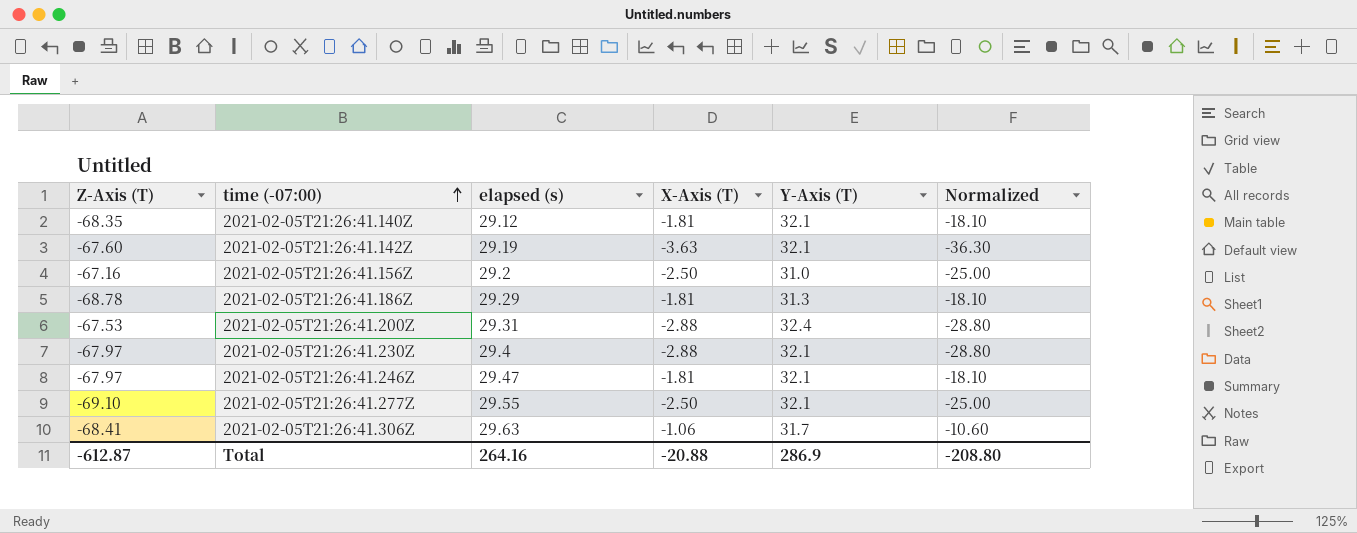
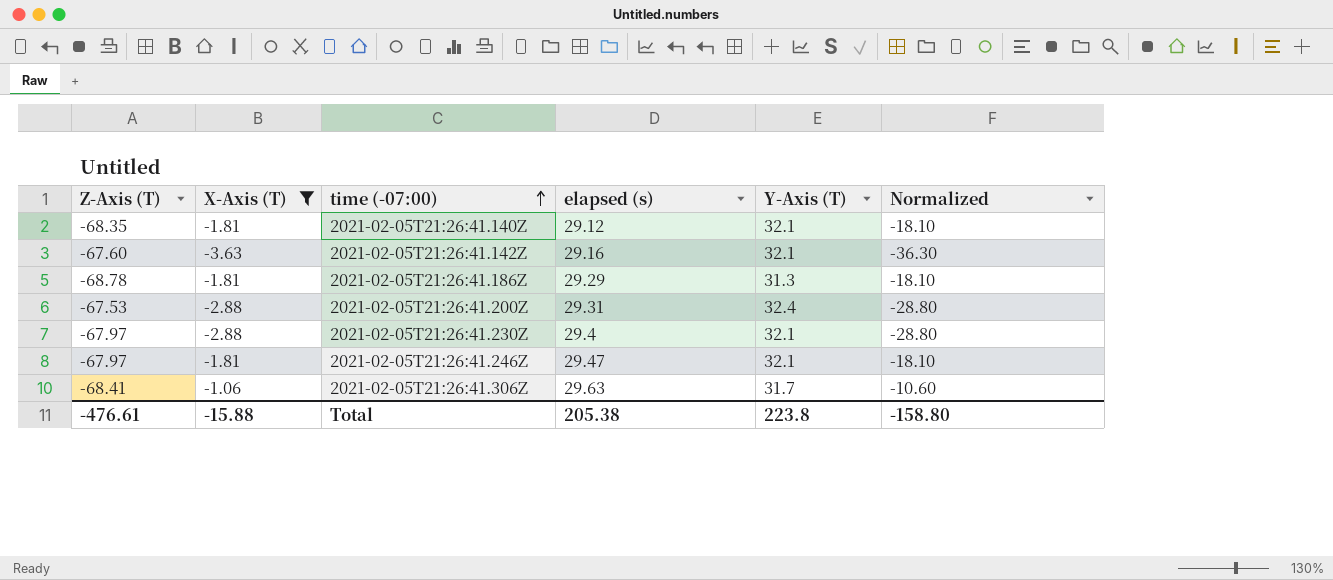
filter: none -> X-Axis (T) != -2.50
column X-Axis (T) | position: 4 -> 2
2021-02-05T21:26:41.142Z | elapsed (s): 29.19 -> 29.16
Total | Z-Axis (T): -612.87 -> -476.61
Total | X-Axis (T): -20.88 -> -15.88
Total | elapsed (s): 264.16 -> 205.38
Total | Y-Axis (T): 286.9 -> 223.8
Total | Normalized: -208.80 -> -158.80

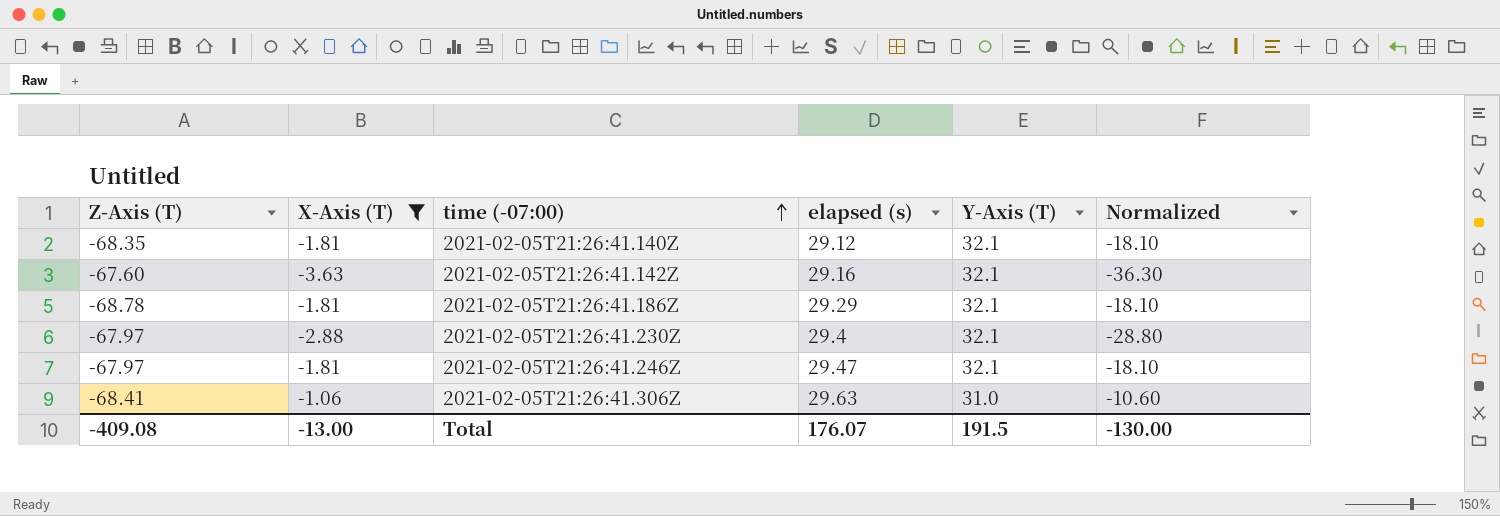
row 2021-02-05T21:26:41.200Z: -67.53 | -2.88 | 29.31 | 32.4 | -28.80 -> none
2021-02-05T21:26:41.186Z | Y-Axis (T): 31.3 -> 32.1
2021-02-05T21:26:41.306Z | Y-Axis (T): 31.7 -> 31.0
Total | Z-Axis (T): -476.61 -> -409.08
Total | X-Axis (T): -15.88 -> -13.00
Total | elapsed (s): 205.38 -> 176.07
Total | Y-Axis (T): 223.8 -> 191.5
Total | Normalized: -158.80 -> -130.00

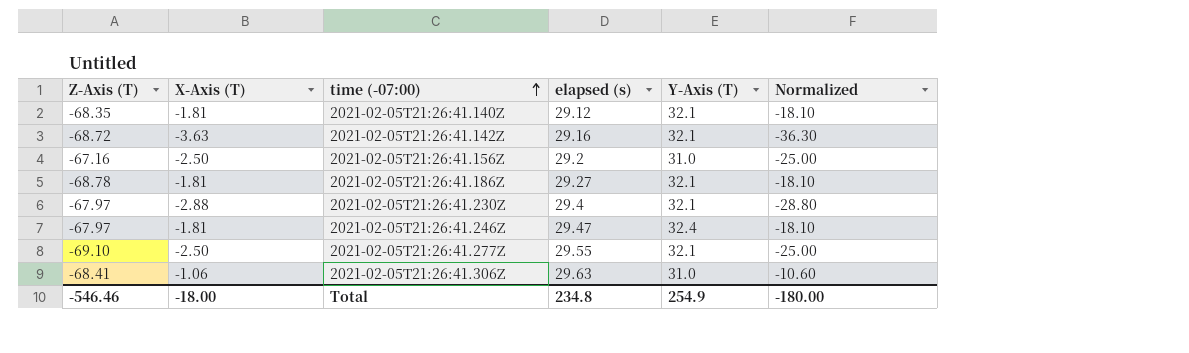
filter: X-Axis (T) != -2.50 -> none
2021-02-05T21:26:41.142Z | Z-Axis (T): -67.60 -> -68.72
2021-02-05T21:26:41.186Z | elapsed (s): 29.29 -> 29.27
2021-02-05T21:26:41.246Z | Y-Axis (T): 32.1 -> 32.4
Total | Z-Axis (T): -409.08 -> -546.46
Total | X-Axis (T): -13.00 -> -18.00
Total | elapsed (s): 176.07 -> 234.8
Total | Y-Axis (T): 191.5 -> 254.9
Total | Normalized: -130.00 -> -180.00

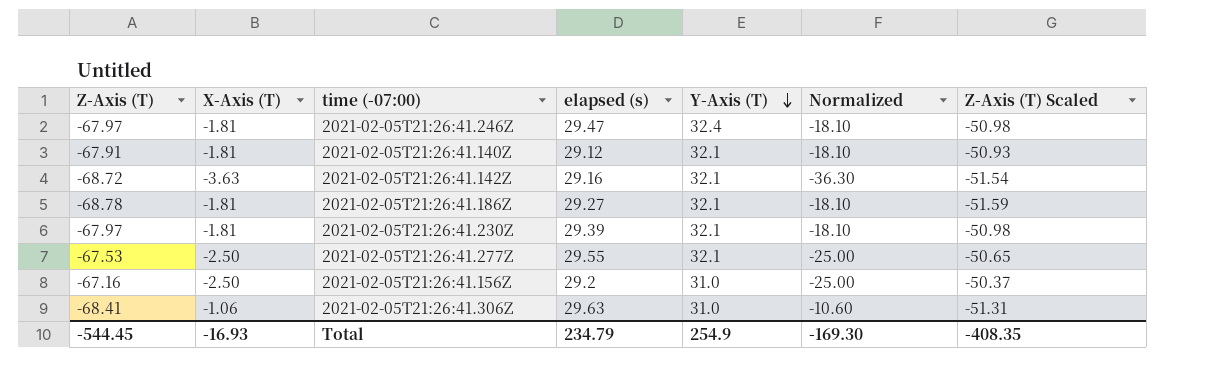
row order: time (-07:00) ascending -> Y-Axis (T) descending
column Z-Axis (T) Scaled | formula: none -> [Z-Axis (T)] * 0.75
2021-02-05T21:26:41.140Z | Z-Axis (T): -68.35 -> -67.91
2021-02-05T21:26:41.230Z | X-Axis (T): -2.88 -> -1.81
2021-02-05T21:26:41.230Z | elapsed (s): 29.4 -> 29.39
2021-02-05T21:26:41.230Z | Normalized: -28.80 -> -18.10
2021-02-05T21:26:41.277Z | Z-Axis (T): -69.10 -> -67.53
Total | Z-Axis (T): -546.46 -> -544.45
Total | X-Axis (T): -18.00 -> -16.93
Total | elapsed (s): 234.8 -> 234.79
Total | Normalized: -180.00 -> -169.30

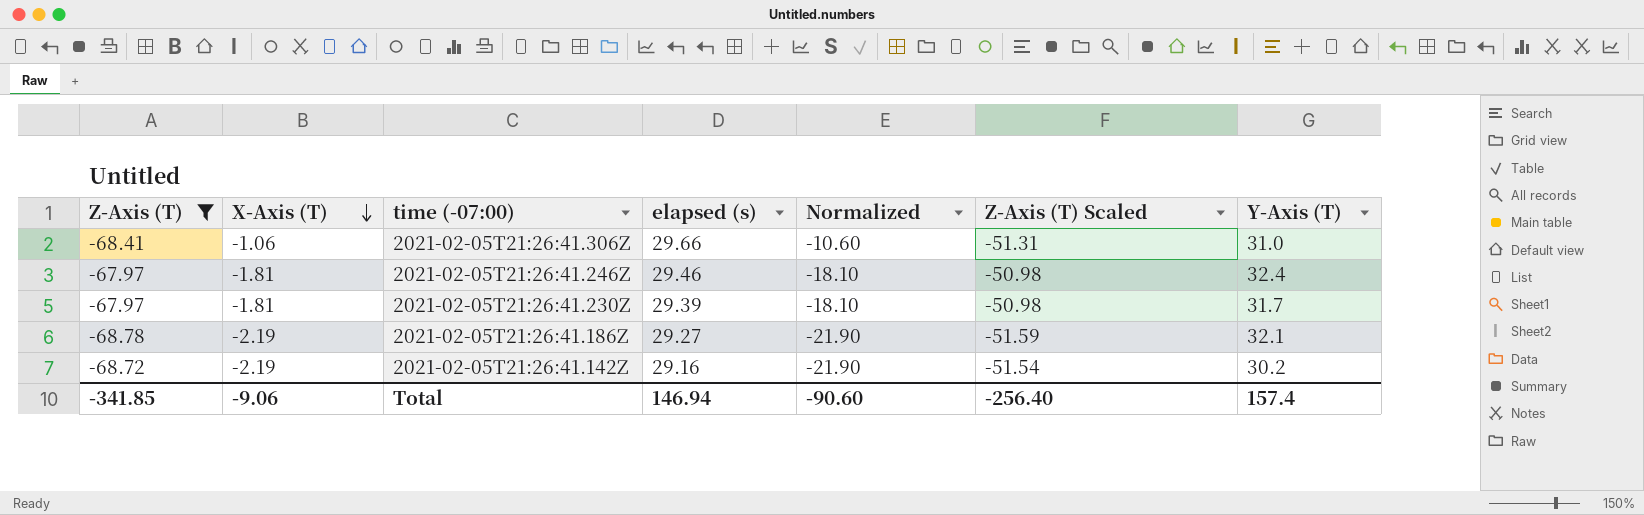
filter: none -> Z-Axis (T) <= -67.97
row order: Y-Axis (T) descending -> X-Axis (T) descending
column Y-Axis (T) | position: 5 -> 7
2021-02-05T21:26:41.306Z | elapsed (s): 29.63 -> 29.66
2021-02-05T21:26:41.246Z | elapsed (s): 29.47 -> 29.46
2021-02-05T21:26:41.230Z | Y-Axis (T): 32.1 -> 31.7
2021-02-05T21:26:41.186Z | X-Axis (T): -1.81 -> -2.19
2021-02-05T21:26:41.186Z | Normalized: -18.10 -> -21.90
2021-02-05T21:26:41.142Z | X-Axis (T): -3.63 -> -2.19
2021-02-05T21:26:41.142Z | Normalized: -36.30 -> -21.90
2021-02-05T21:26:41.142Z | Y-Axis (T): 32.1 -> 30.2
Total | Z-Axis (T): -544.45 -> -341.85
Total | X-Axis (T): -16.93 -> -9.06
Total | elapsed (s): 234.79 -> 146.94
Total | Normalized: -169.30 -> -90.60
Total | Z-Axis (T) Scaled: -408.35 -> -256.40
Total | Y-Axis (T): 254.9 -> 157.4

